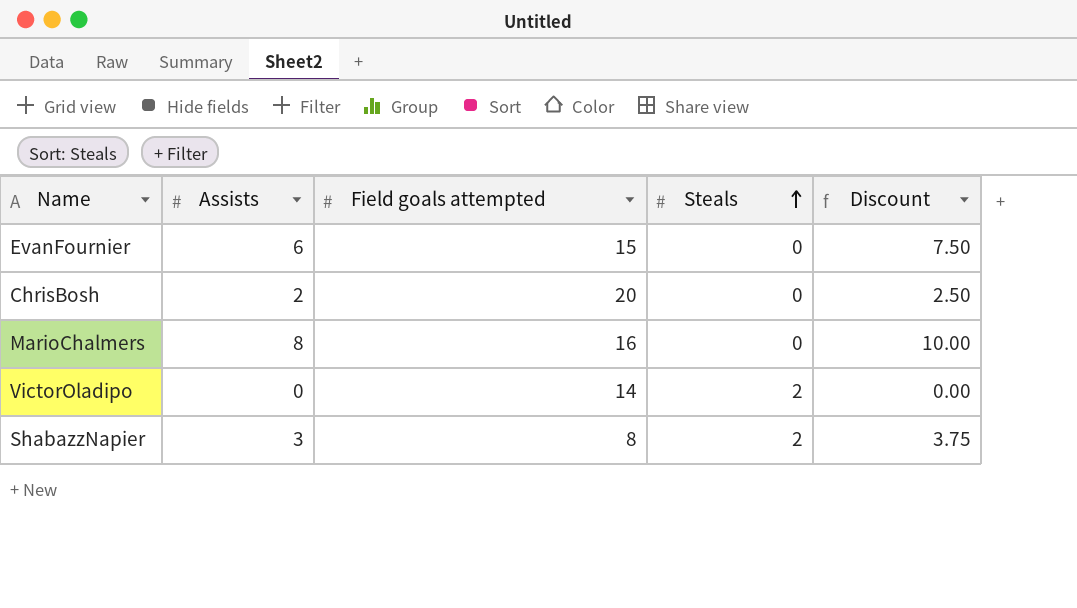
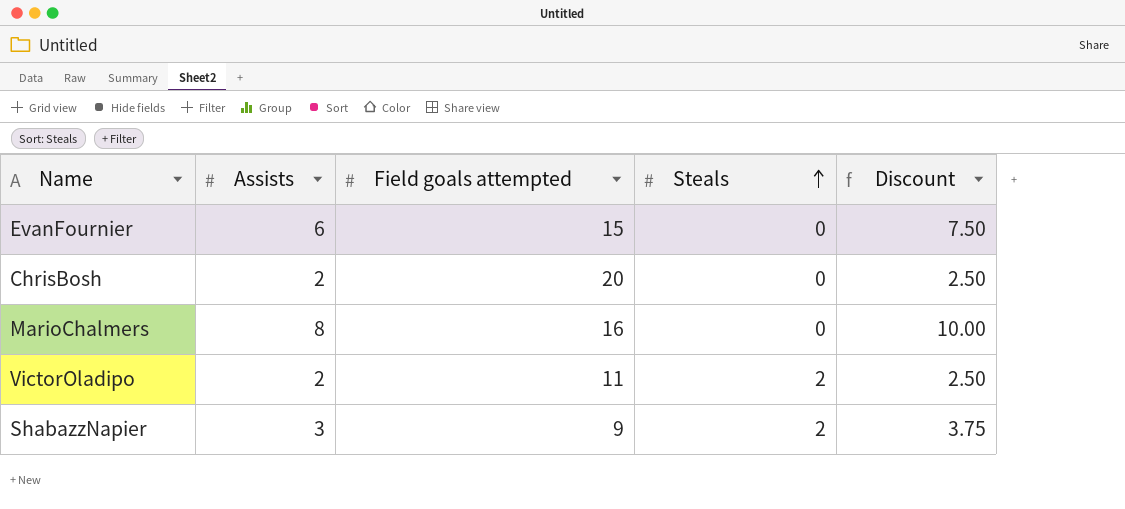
VictorOladipo | Assists: 0 -> 2
VictorOladipo | Field goals attempted: 14 -> 11
VictorOladipo | Discount: 0.00 -> 2.50
ShabazzNapier | Field goals attempted: 8 -> 9

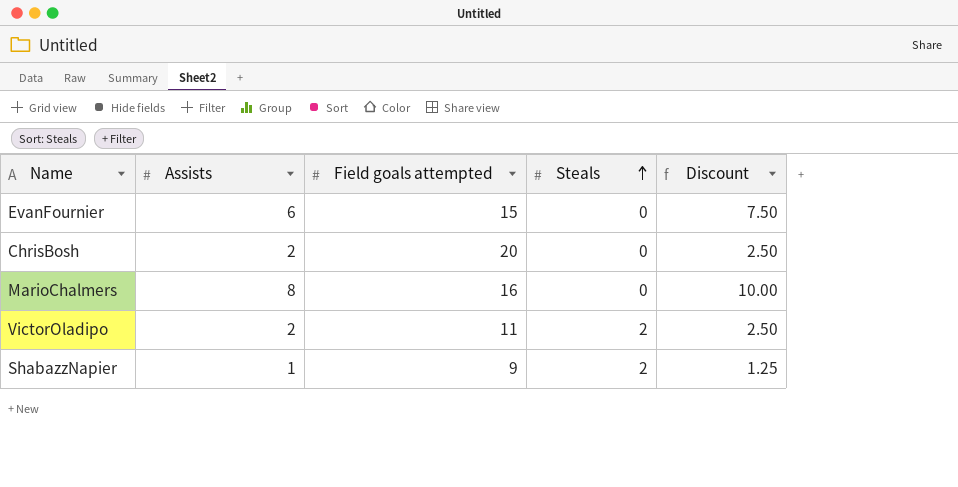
ShabazzNapier | Assists: 3 -> 1
ShabazzNapier | Discount: 3.75 -> 1.25

